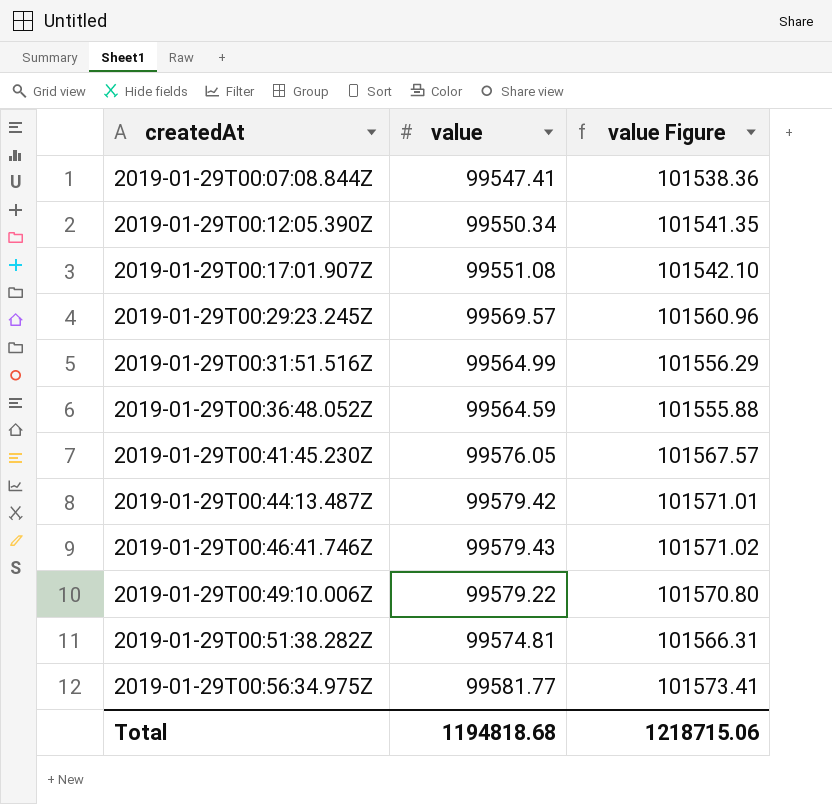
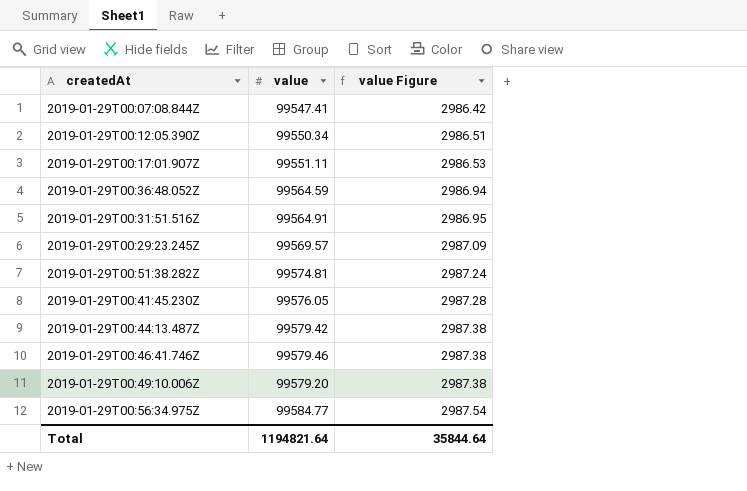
row order: createdAt ascending -> value Figure ascending
column value Figure | formula: [value] * 1.02 -> [value] * 0.03
2019-01-29T00:17:01.907Z | value: 99551.08 -> 99551.11
2019-01-29T00:31:51.516Z | value: 99564.99 -> 99564.91
2019-01-29T00:46:41.746Z | value: 99579.43 -> 99579.46
2019-01-29T00:49:10.006Z | value: 99579.22 -> 99579.20
2019-01-29T00:56:34.975Z | value: 99581.77 -> 99584.77
Total | value: 1194818.68 -> 1194821.64
Total | value Figure: 1218715.06 -> 35844.64

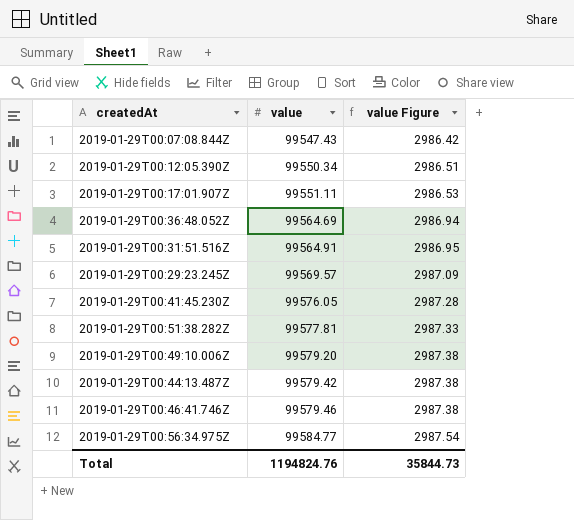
row order: value Figure ascending -> value ascending
2019-01-29T00:07:08.844Z | value: 99547.41 -> 99547.43
2019-01-29T00:36:48.052Z | value: 99564.59 -> 99564.69
2019-01-29T00:51:38.282Z | value: 99574.81 -> 99577.81
2019-01-29T00:51:38.282Z | value Figure: 2987.24 -> 2987.33
Total | value: 1194821.64 -> 1194824.76
Total | value Figure: 35844.64 -> 35844.73

